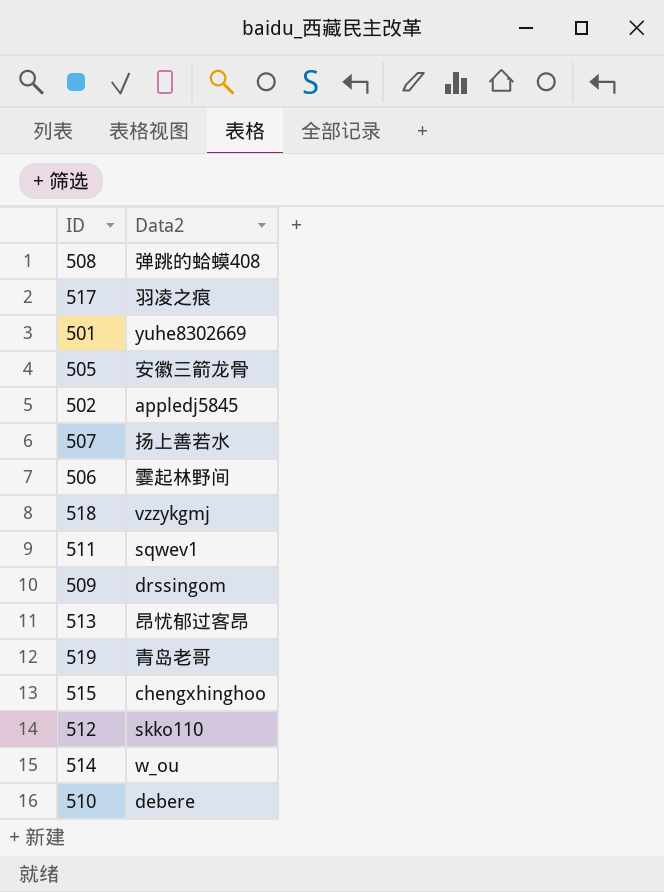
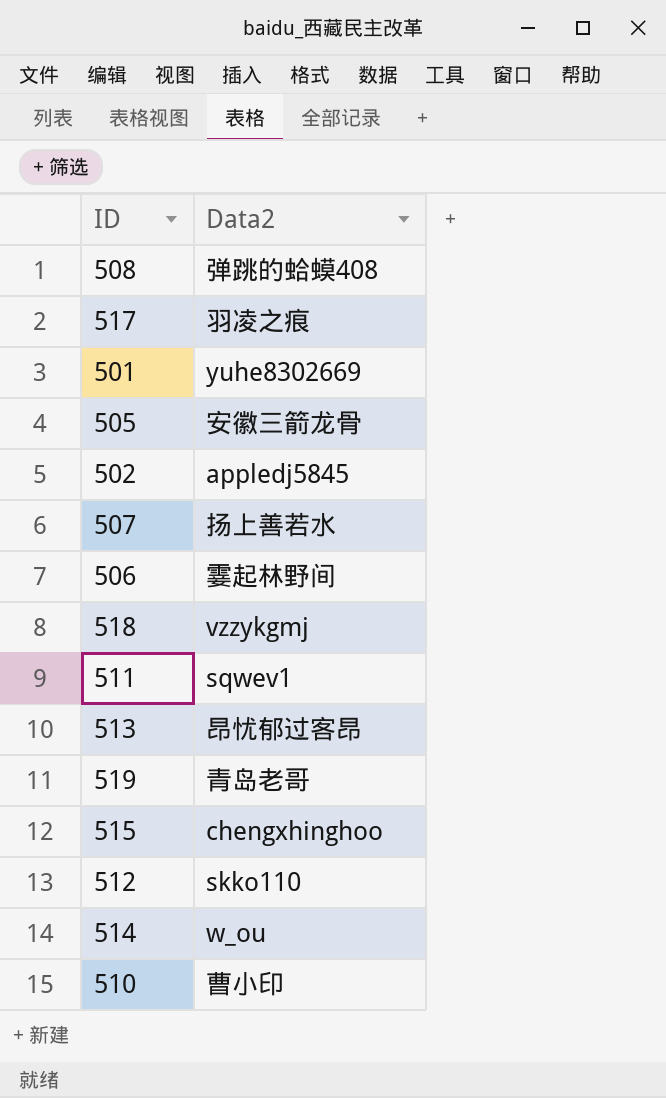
row 509: drssingom -> none
510 | Data2: debere -> 曹小印

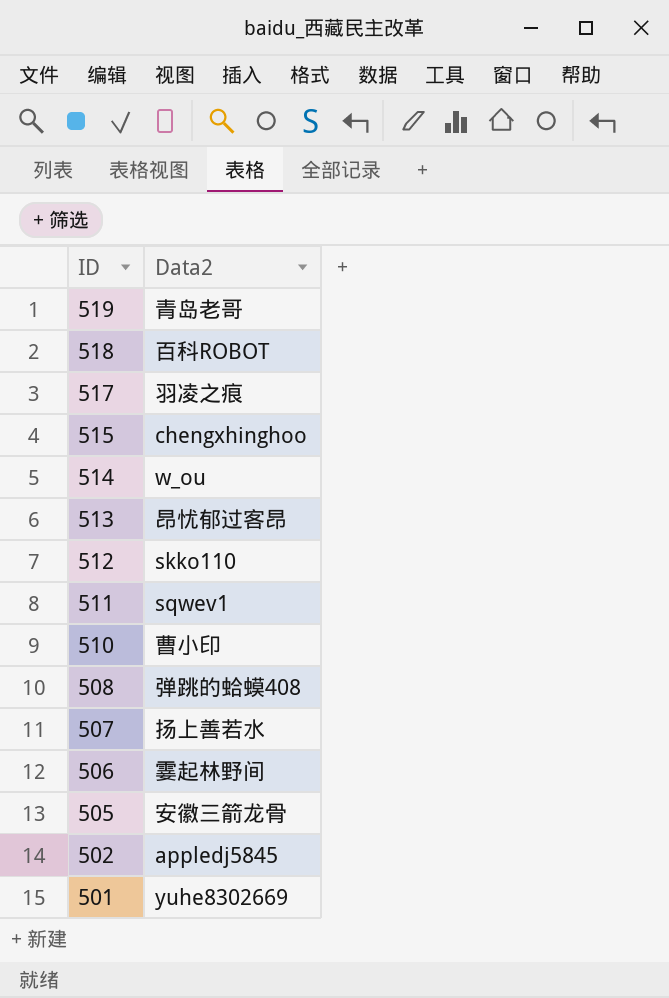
row order: none -> ID descending
518 | Data2: vzzykgmj -> 百科ROBOT

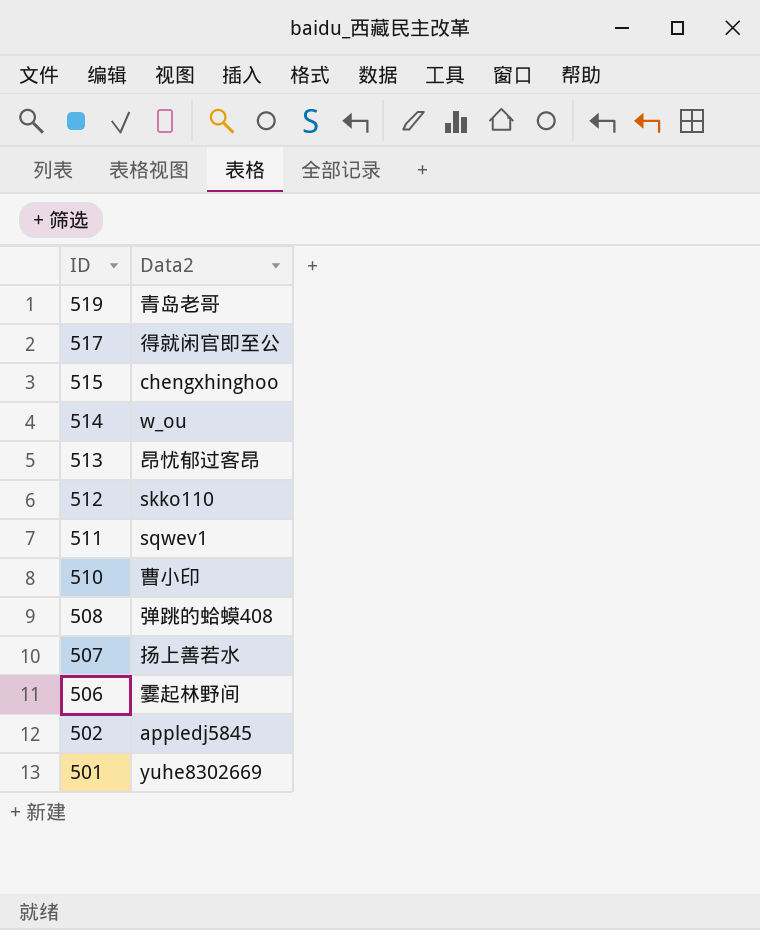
row 518: 百科ROBOT -> none
row 505: 安徽三箭龙骨 -> none
517 | Data2: 羽凌之痕 -> 得就闲官即至公

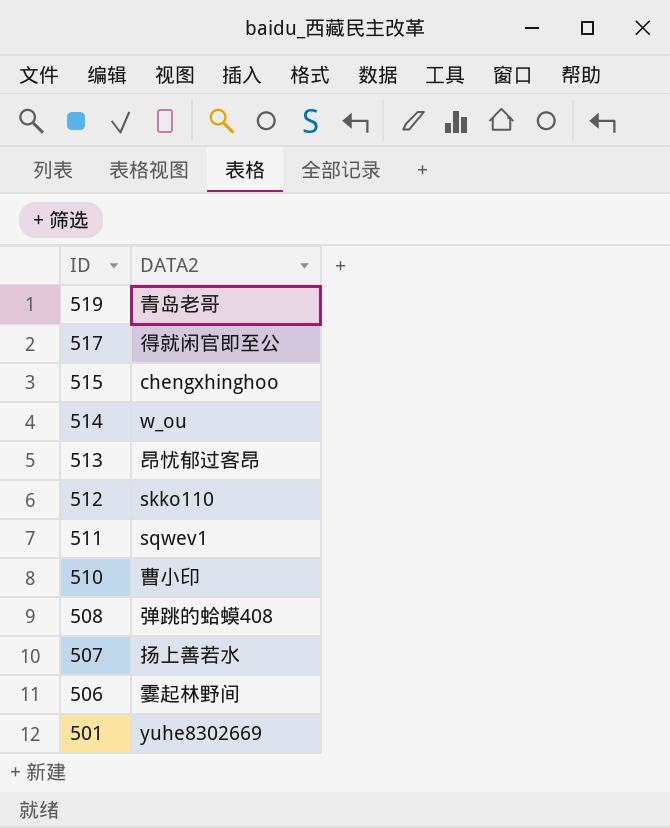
column name: Data2 -> DATA2
row 502: appledj5845 -> none

